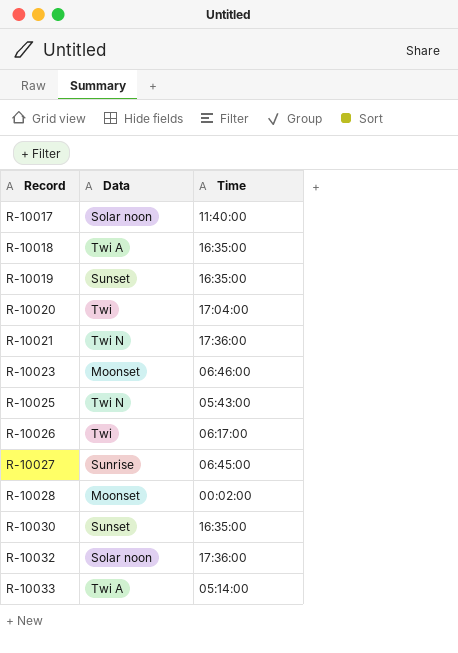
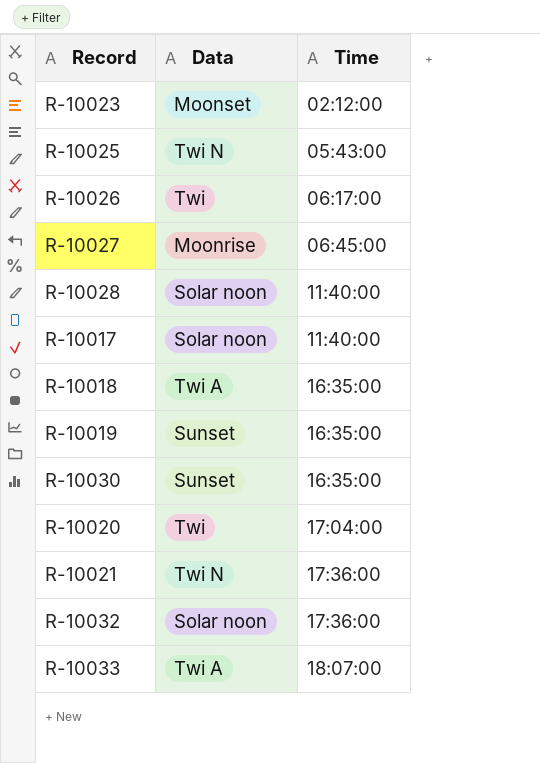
row order: Record ascending -> Time ascending
R-10023 | Time: 06:46:00 -> 02:12:00
R-10027 | Data: Sunrise -> Moonrise
R-10028 | Data: Moonset -> Solar noon
R-10028 | Time: 00:02:00 -> 11:40:00
R-10033 | Time: 05:14:00 -> 18:07:00

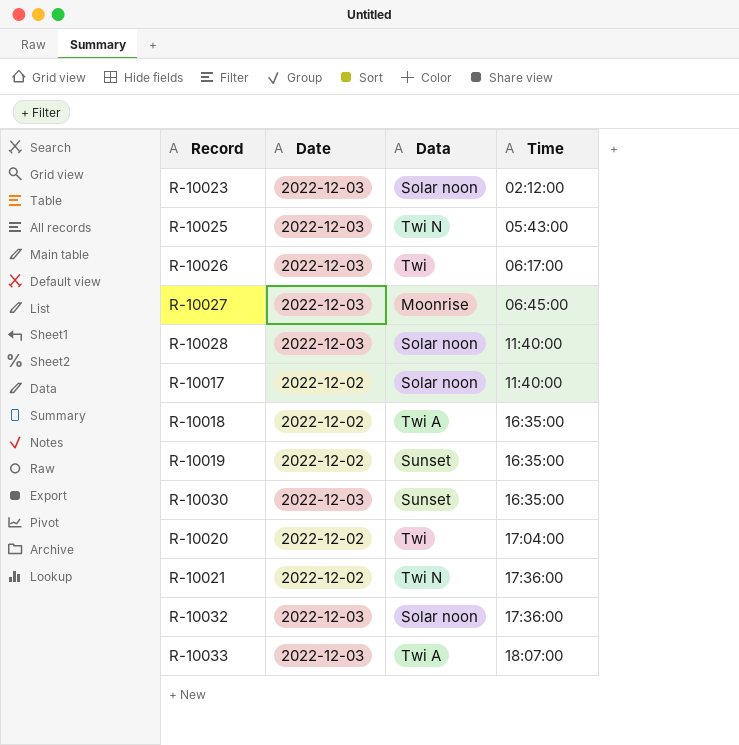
column Date | position: none -> 2
R-10023 | Data: Moonset -> Solar noon

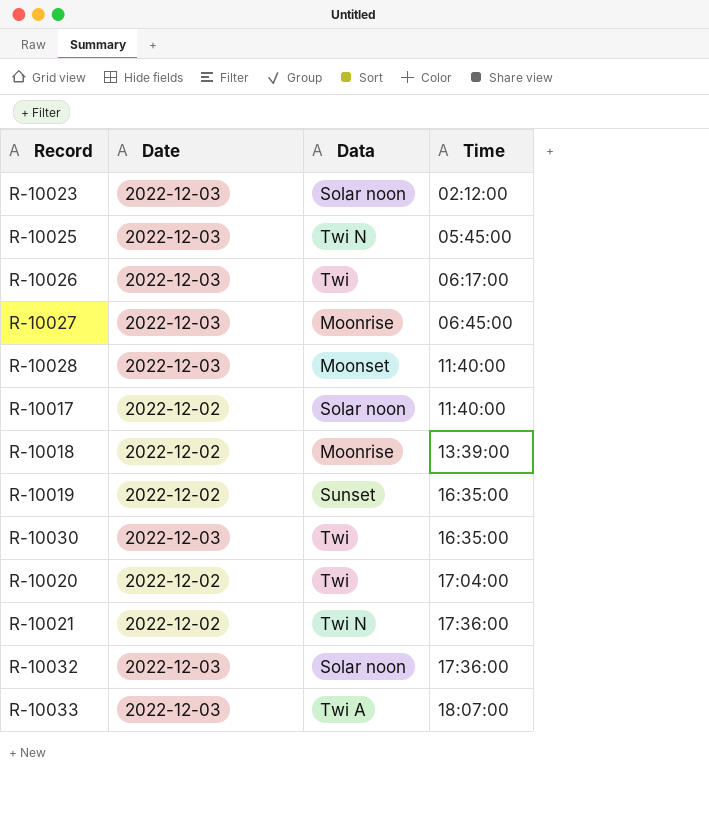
R-10025 | Time: 05:43:00 -> 05:45:00
R-10028 | Data: Solar noon -> Moonset
R-10018 | Data: Twi A -> Moonrise
R-10018 | Time: 16:35:00 -> 13:39:00
R-10030 | Data: Sunset -> Twi

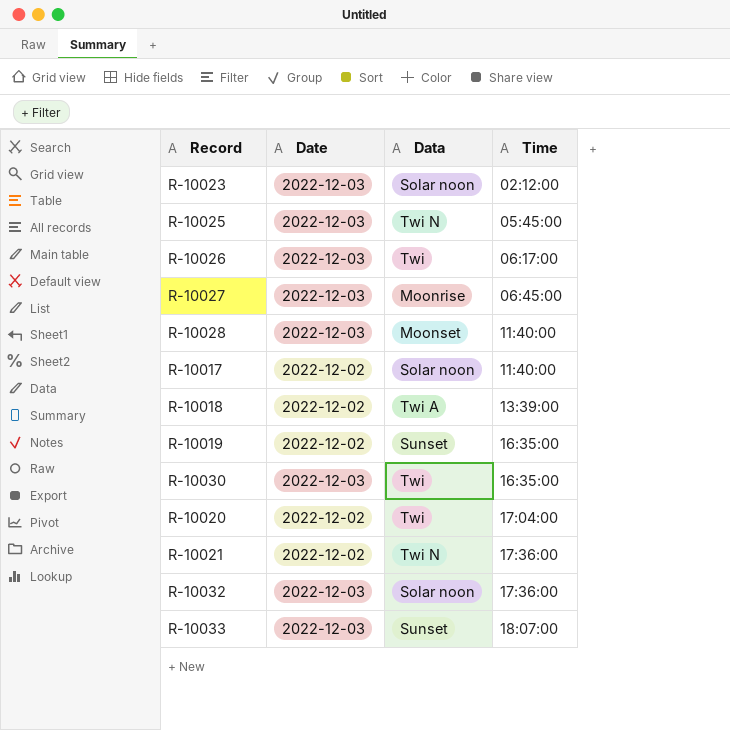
R-10018 | Data: Moonrise -> Twi A
R-10033 | Data: Twi A -> Sunset

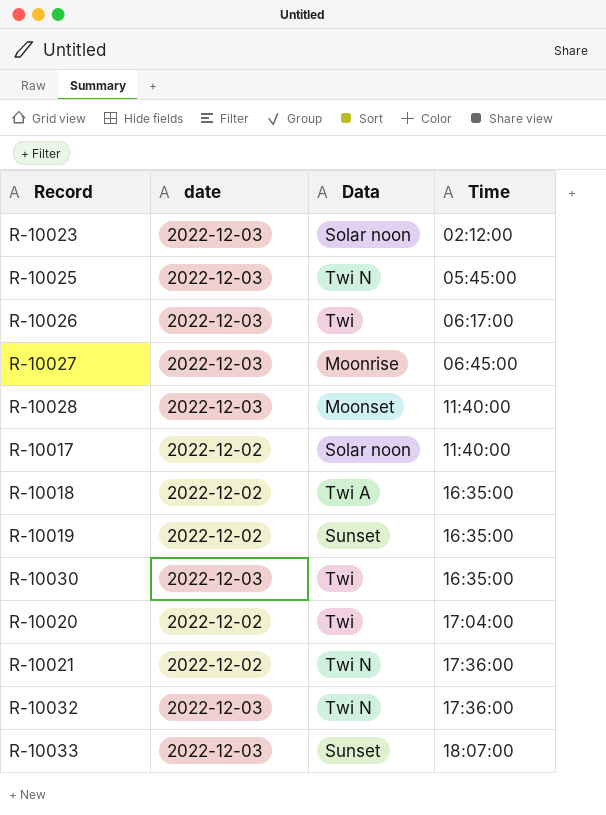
column name: Date -> date
R-10018 | Time: 13:39:00 -> 16:35:00
R-10032 | Data: Solar noon -> Twi N

